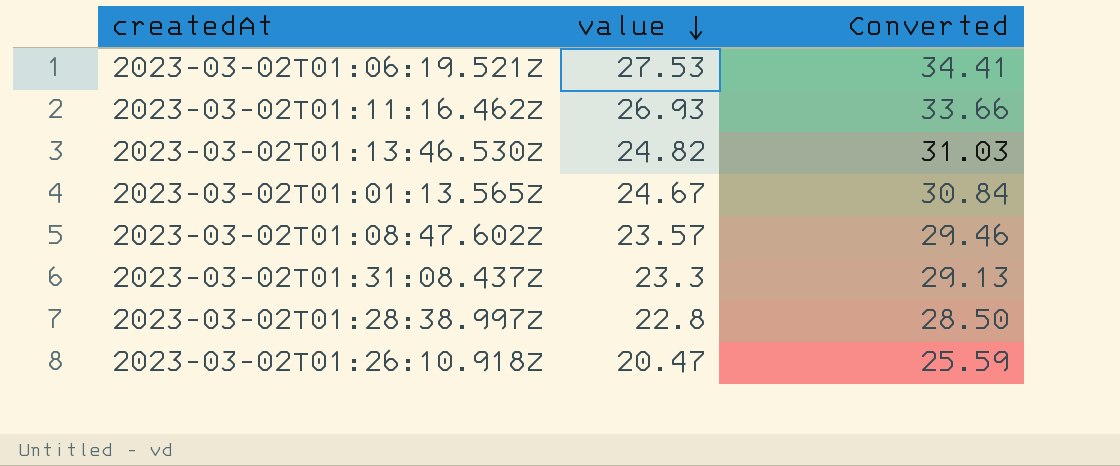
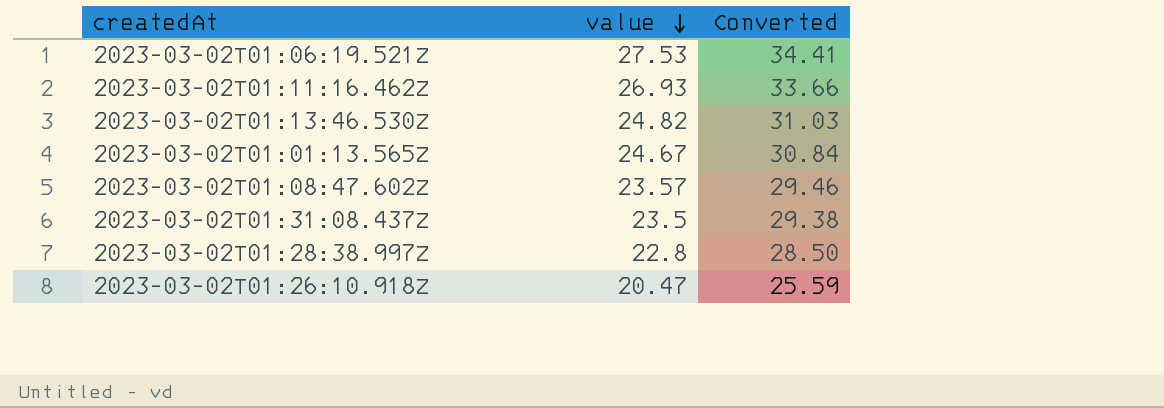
2023-03-02T01:31:08.437Z | value: 23.3 -> 23.5
2023-03-02T01:31:08.437Z | Converted: 29.13 -> 29.38

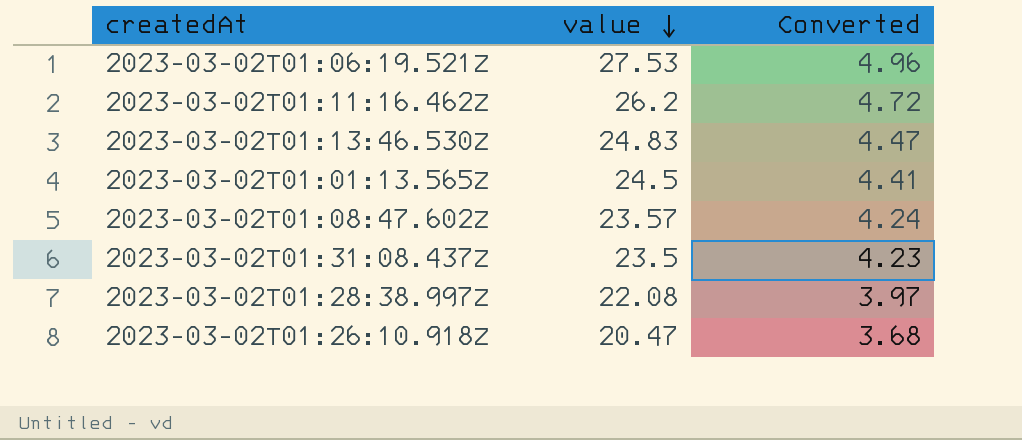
column Converted | formula: [value] * 1.25 -> [value] * 0.18
2023-03-02T01:11:16.462Z | value: 26.93 -> 26.2
2023-03-02T01:13:46.530Z | value: 24.82 -> 24.83
2023-03-02T01:01:13.565Z | value: 24.67 -> 24.5
2023-03-02T01:28:38.997Z | value: 22.8 -> 22.08

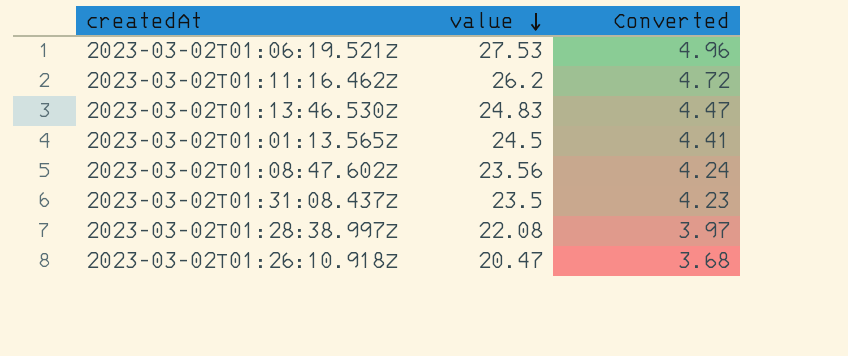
2023-03-02T01:08:47.602Z | value: 23.57 -> 23.56

